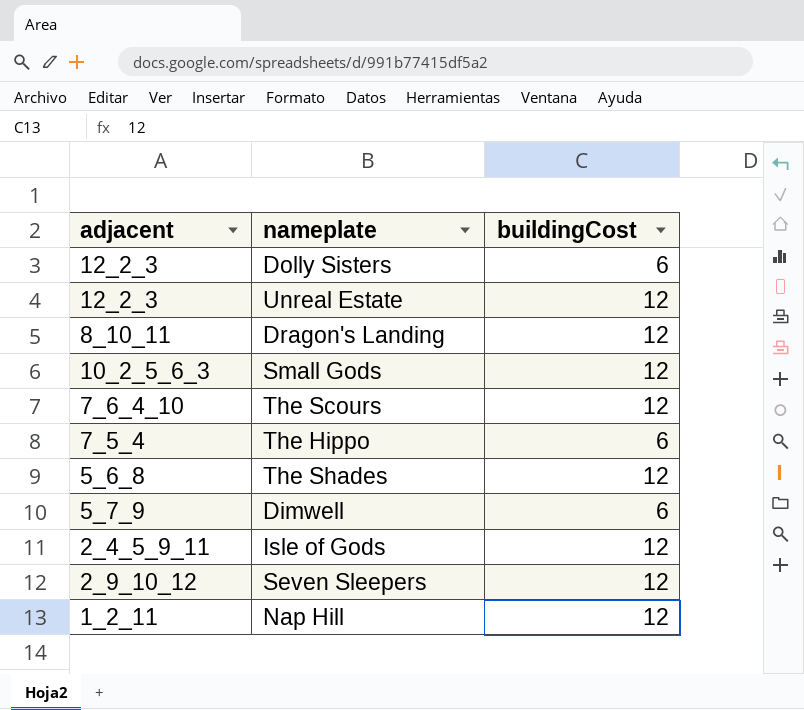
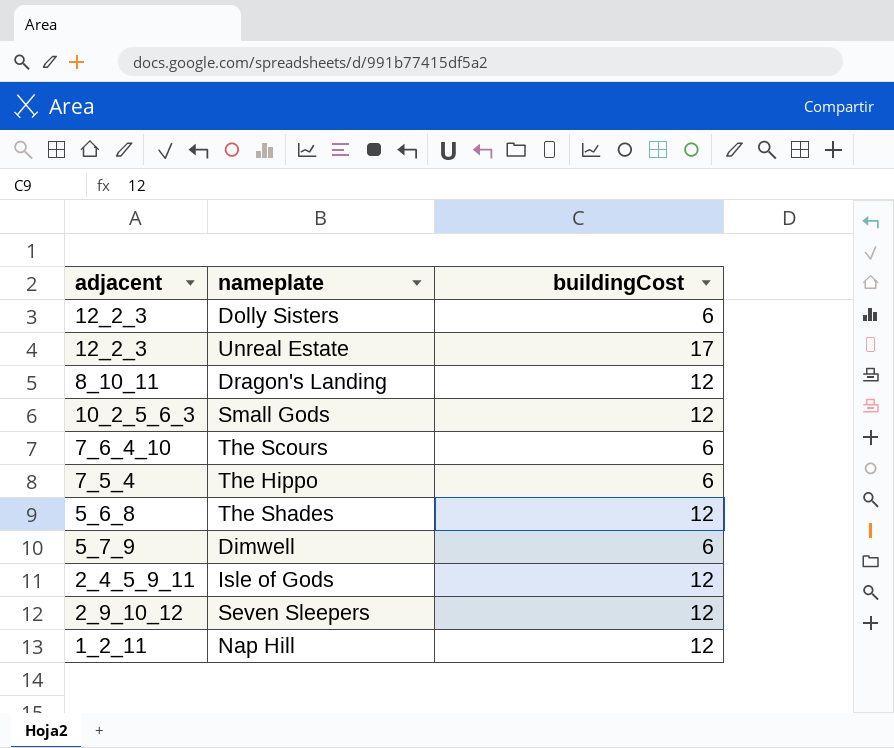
Unreal Estate | buildingCost: 12 -> 17
The Scours | buildingCost: 12 -> 6

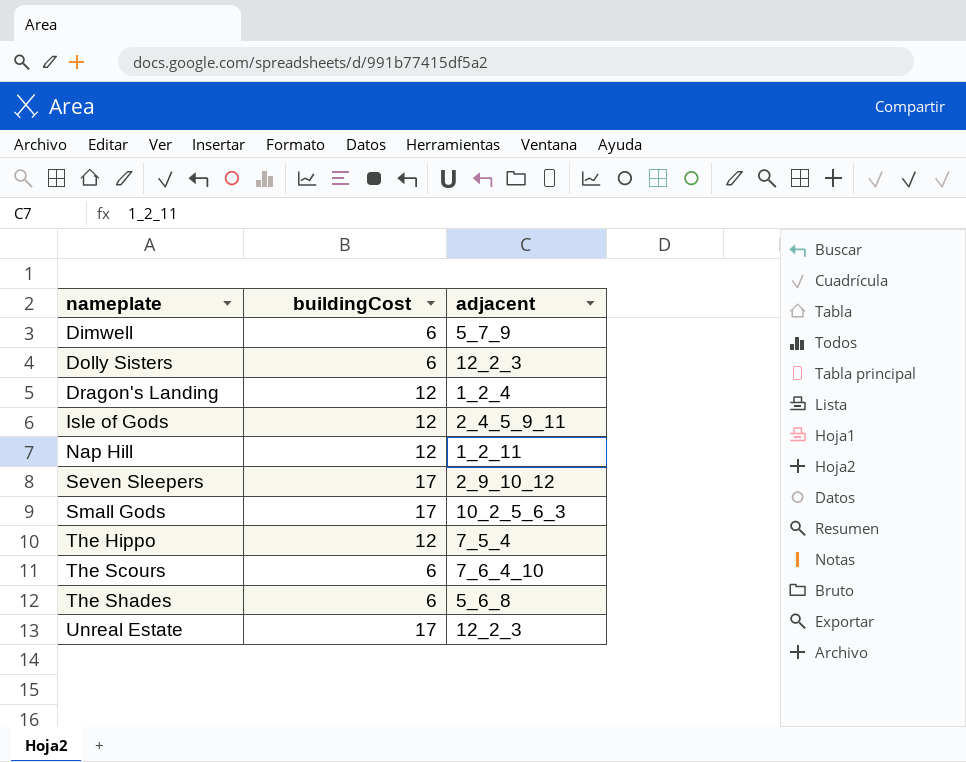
row order: none -> nameplate ascending
column adjacent | position: 1 -> 3
Dragon's Landing | adjacent: 8_10_11 -> 1_2_4
Seven Sleepers | buildingCost: 12 -> 17
Small Gods | buildingCost: 12 -> 17
The Hippo | buildingCost: 6 -> 12
The Shades | buildingCost: 12 -> 6

